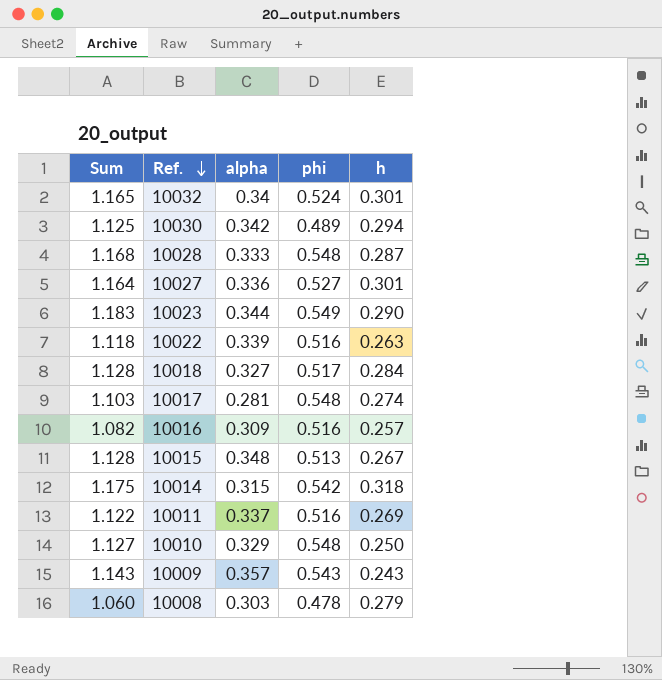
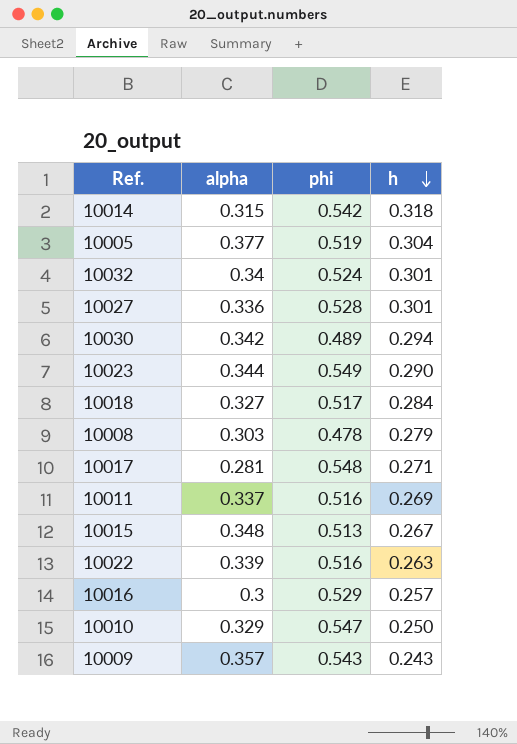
row order: Ref. descending -> h descending
column Sum | formula: [alpha] + [phi] + [h] -> none
row 10028: 1.168 | 0.333 | 0.548 | 0.287 -> none
row 10005: none -> 0.377 | 0.519 | 0.304
10027 | phi: 0.527 -> 0.528
10017 | h: 0.274 -> 0.271
10016 | alpha: 0.309 -> 0.3
10016 | phi: 0.516 -> 0.529
10010 | phi: 0.548 -> 0.547

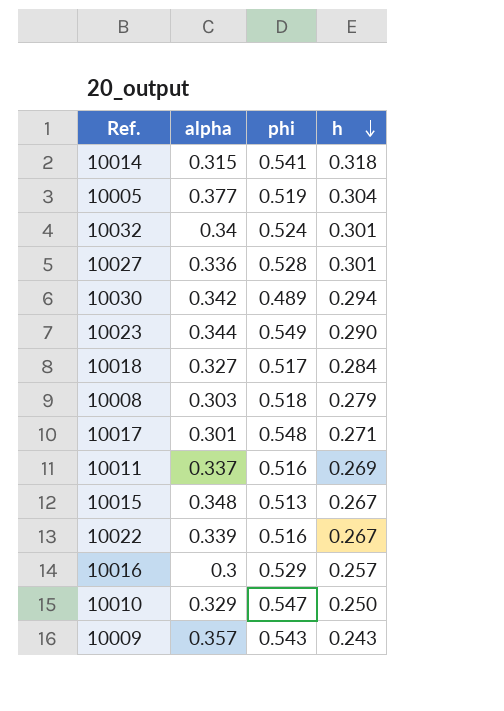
10014 | phi: 0.542 -> 0.541
10008 | phi: 0.478 -> 0.518
10017 | alpha: 0.281 -> 0.301
10022 | h: 0.263 -> 0.267

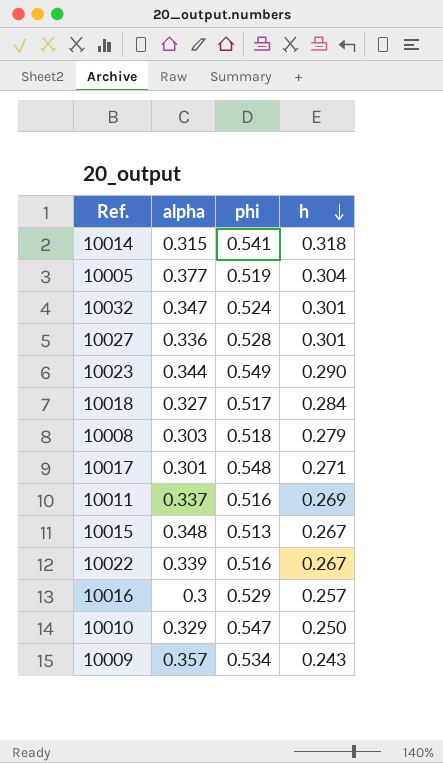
row 10030: 0.342 | 0.489 | 0.294 -> none
10032 | alpha: 0.34 -> 0.347
10009 | phi: 0.543 -> 0.534

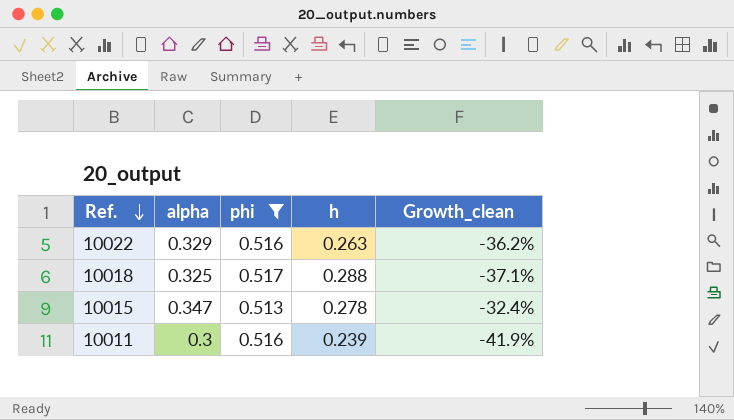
filter: none -> phi <= 0.517
row order: h descending -> Ref. descending
column Growth_clean | formula: none -> ([alpha] - [phi]) / [phi]
10022 | alpha: 0.339 -> 0.329
10022 | h: 0.267 -> 0.263
10018 | alpha: 0.327 -> 0.325
10018 | h: 0.284 -> 0.288
10015 | alpha: 0.348 -> 0.347
10015 | h: 0.267 -> 0.278
10011 | alpha: 0.337 -> 0.3
10011 | h: 0.269 -> 0.239

